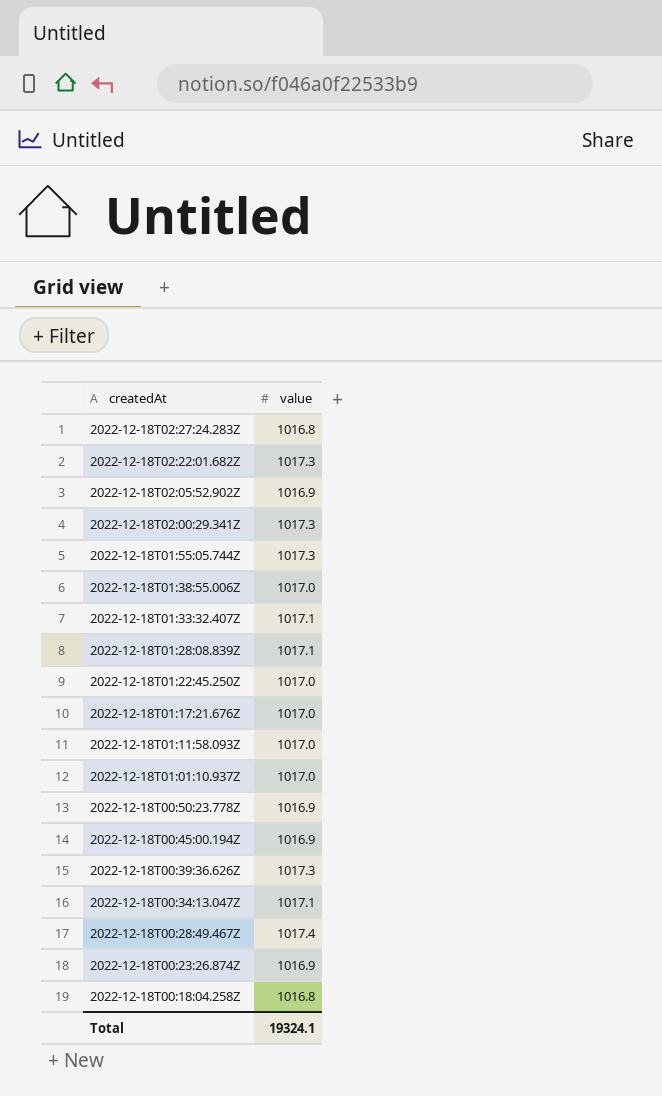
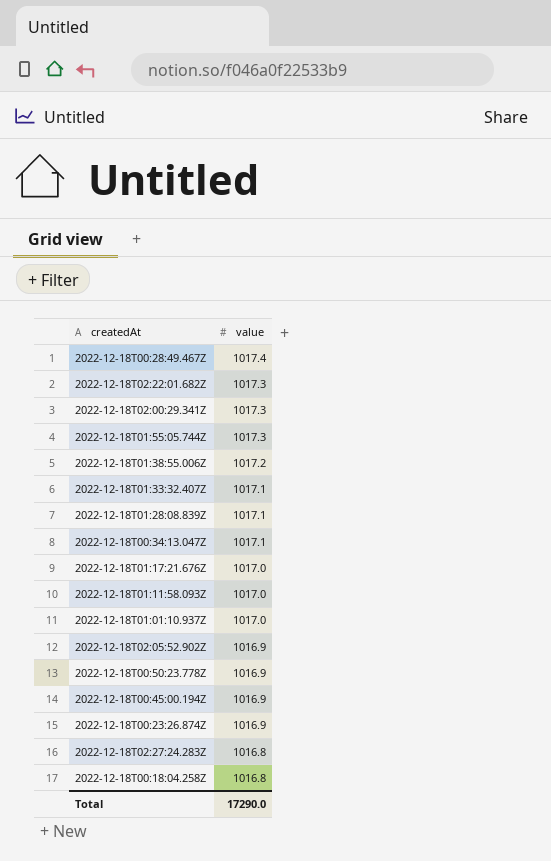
row order: createdAt descending -> value descending
row 2022-12-18T01:22:45.250Z: 1017.0 -> none
row 2022-12-18T00:39:36.626Z: 1017.3 -> none
2022-12-18T01:38:55.006Z | value: 1017.0 -> 1017.2
Total | value: 19324.1 -> 17290.0

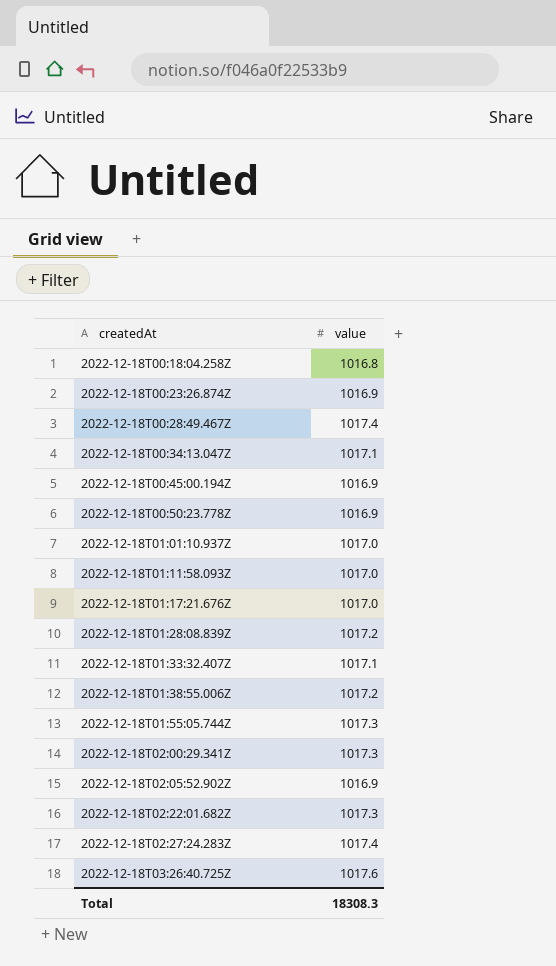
row order: value descending -> createdAt ascending
2022-12-18T01:28:08.839Z | value: 1017.1 -> 1017.2
2022-12-18T02:27:24.283Z | value: 1016.8 -> 1017.4
row 2022-12-18T03:26:40.725Z: none -> 1017.6
Total | value: 17290.0 -> 18308.3

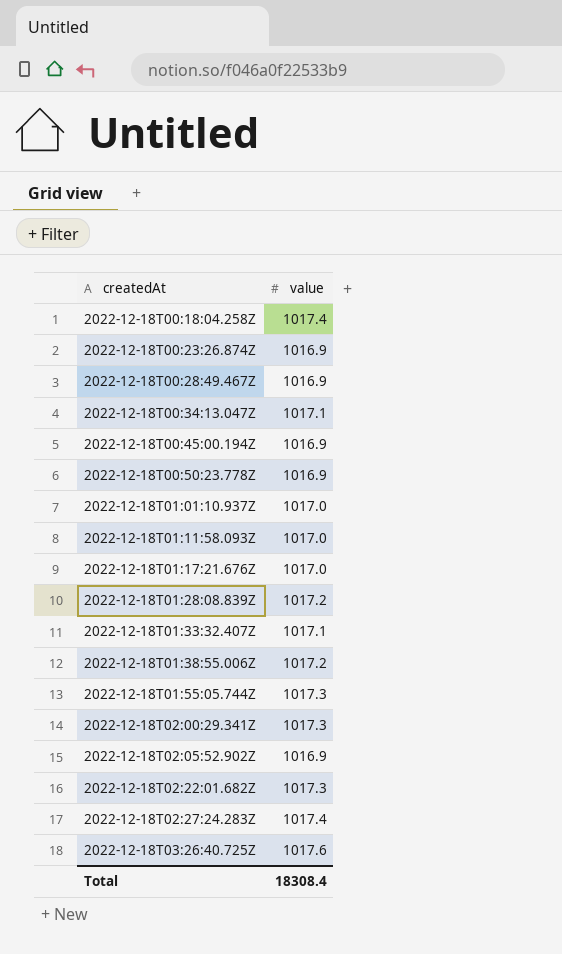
2022-12-18T00:18:04.258Z | value: 1016.8 -> 1017.4
2022-12-18T00:28:49.467Z | value: 1017.4 -> 1016.9
Total | value: 18308.3 -> 18308.4

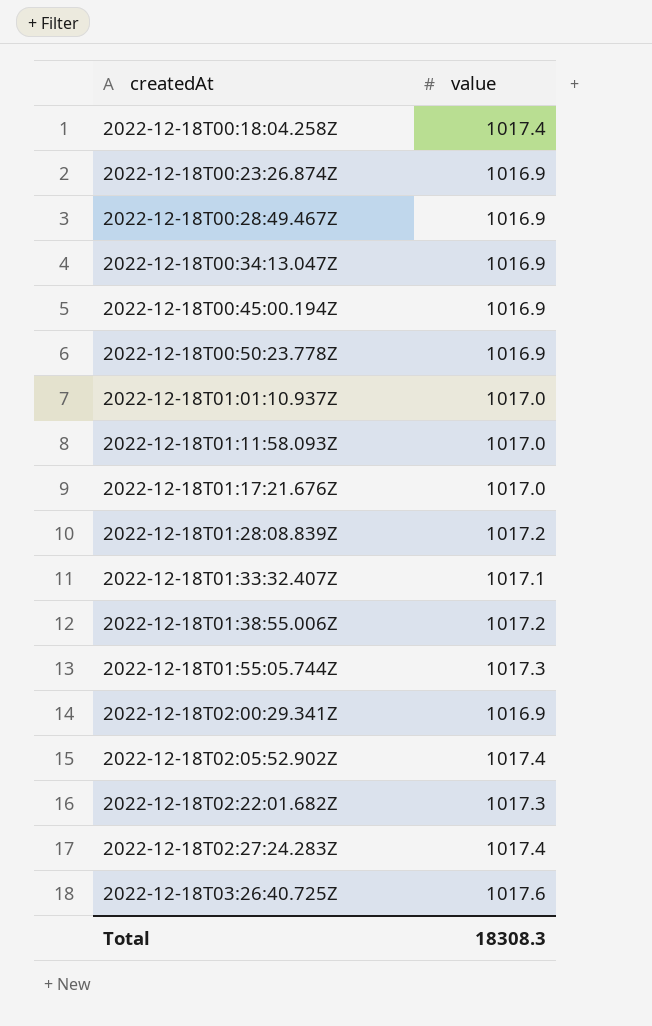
2022-12-18T00:34:13.047Z | value: 1017.1 -> 1016.9
2022-12-18T02:00:29.341Z | value: 1017.3 -> 1016.9
2022-12-18T02:05:52.902Z | value: 1016.9 -> 1017.4
Total | value: 18308.4 -> 18308.3

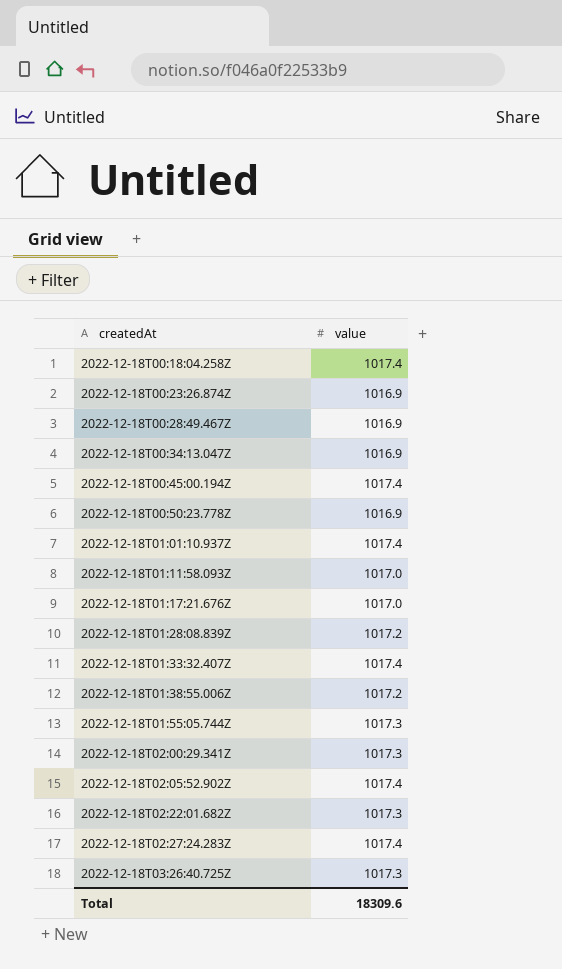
2022-12-18T00:45:00.194Z | value: 1016.9 -> 1017.4
2022-12-18T01:01:10.937Z | value: 1017.0 -> 1017.4
2022-12-18T01:33:32.407Z | value: 1017.1 -> 1017.4
2022-12-18T02:00:29.341Z | value: 1016.9 -> 1017.3
2022-12-18T03:26:40.725Z | value: 1017.6 -> 1017.3
Total | value: 18308.3 -> 18309.6

